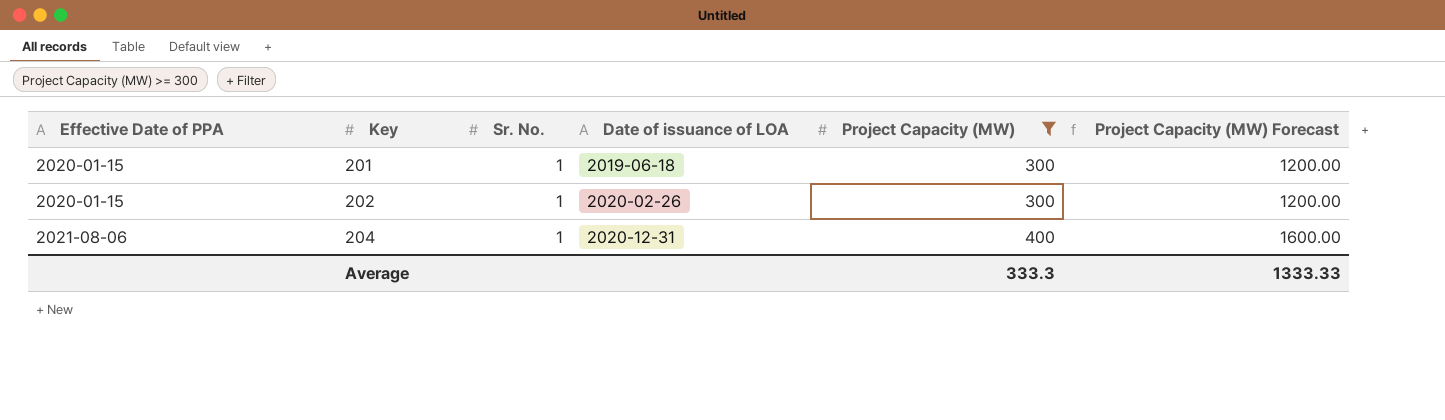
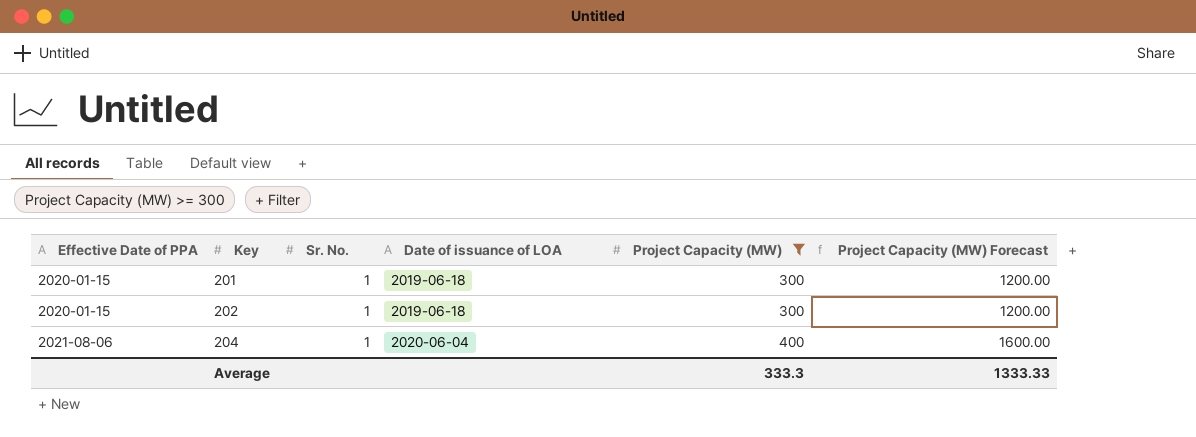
202 | Date of issuance of LOA: 2020-02-26 -> 2019-06-18
204 | Date of issuance of LOA: 2020-12-31 -> 2020-06-04

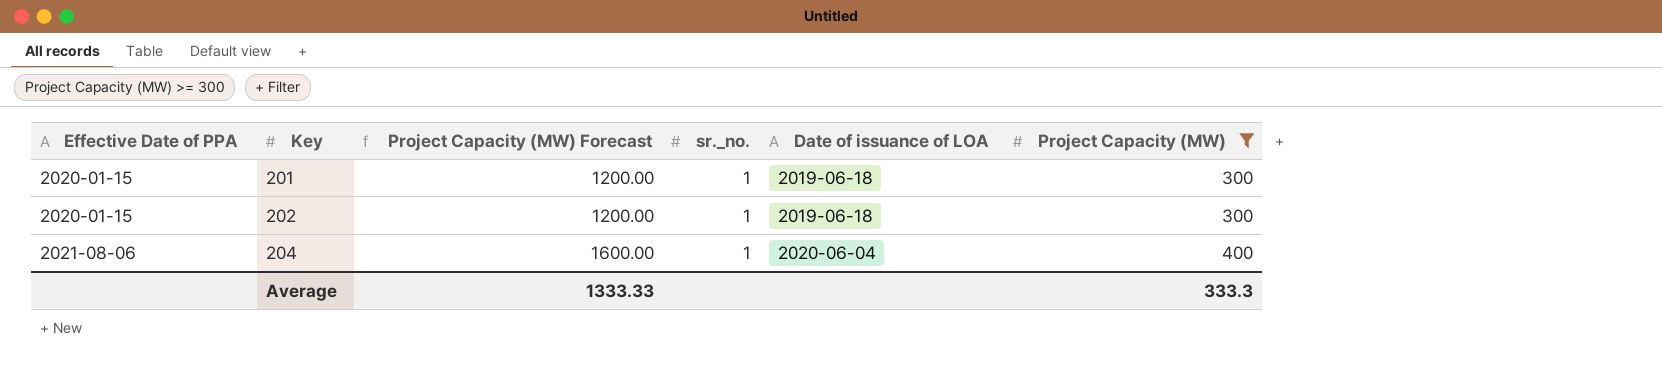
column Project Capacity (MW) Forecast | position: 6 -> 3
column name: Sr. No. -> sr._no.

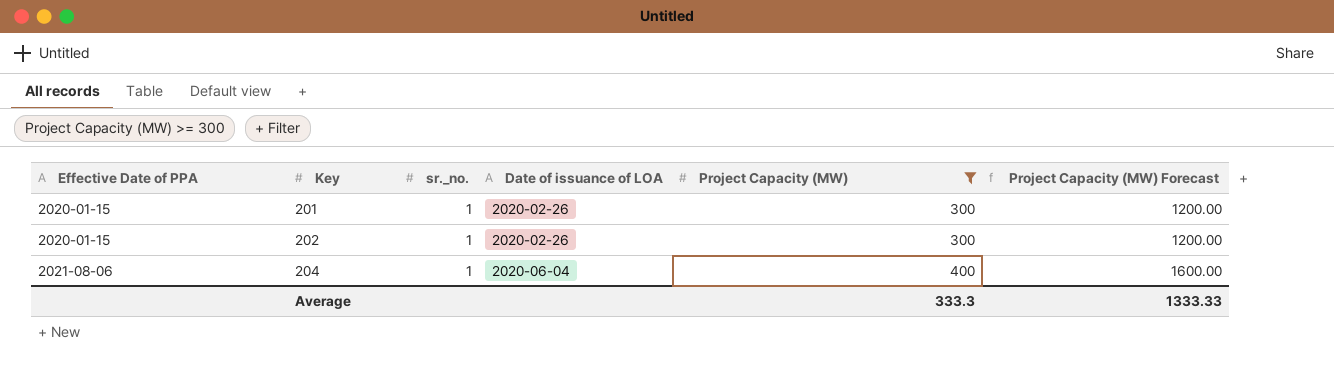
column Project Capacity (MW) Forecast | position: 3 -> 6
201 | Date of issuance of LOA: 2019-06-18 -> 2020-02-26
202 | Date of issuance of LOA: 2019-06-18 -> 2020-02-26

